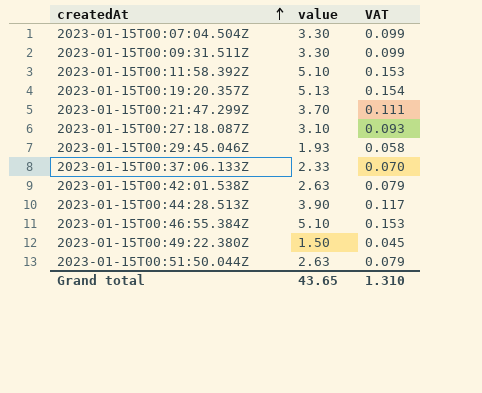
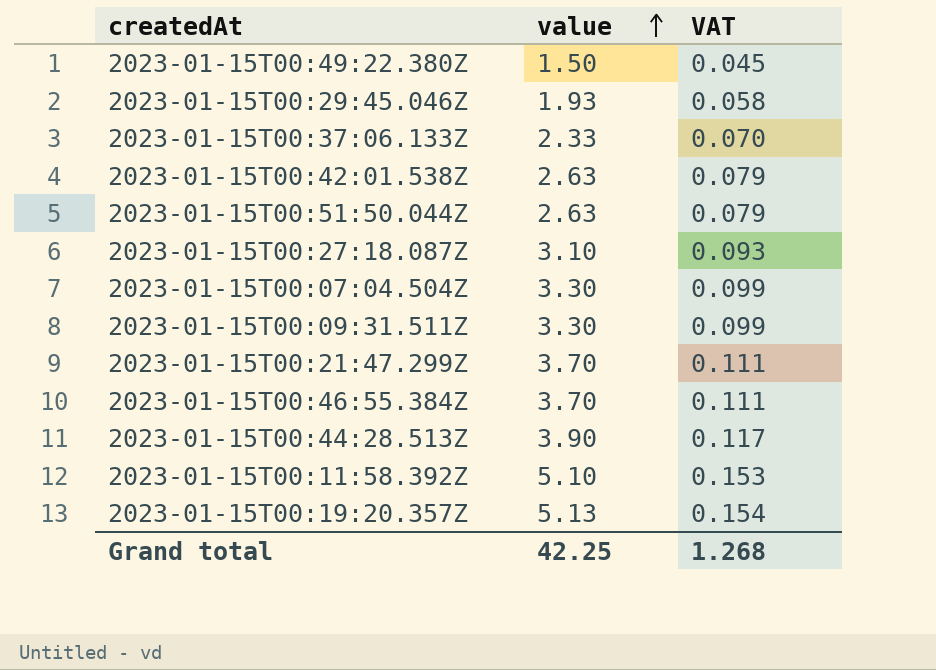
row order: createdAt ascending -> value ascending
2023-01-15T00:46:55.384Z | value: 5.10 -> 3.70
2023-01-15T00:46:55.384Z | VAT: 0.153 -> 0.111
Grand total | value: 43.65 -> 42.25
Grand total | VAT: 1.310 -> 1.268

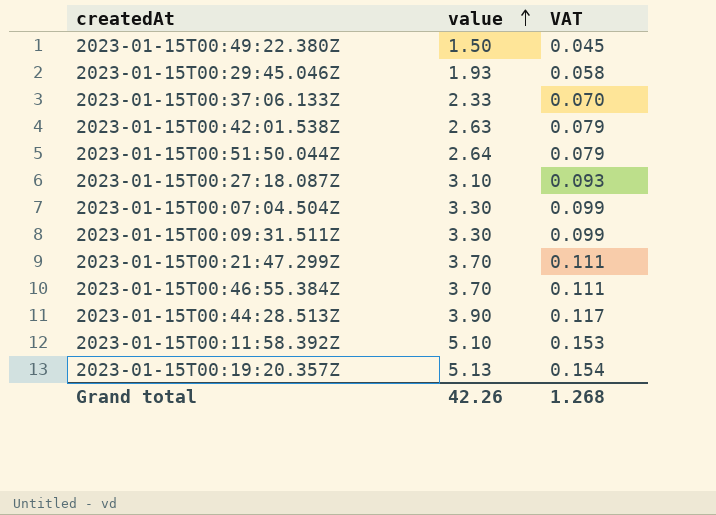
2023-01-15T00:51:50.044Z | value: 2.63 -> 2.64
Grand total | value: 42.25 -> 42.26

